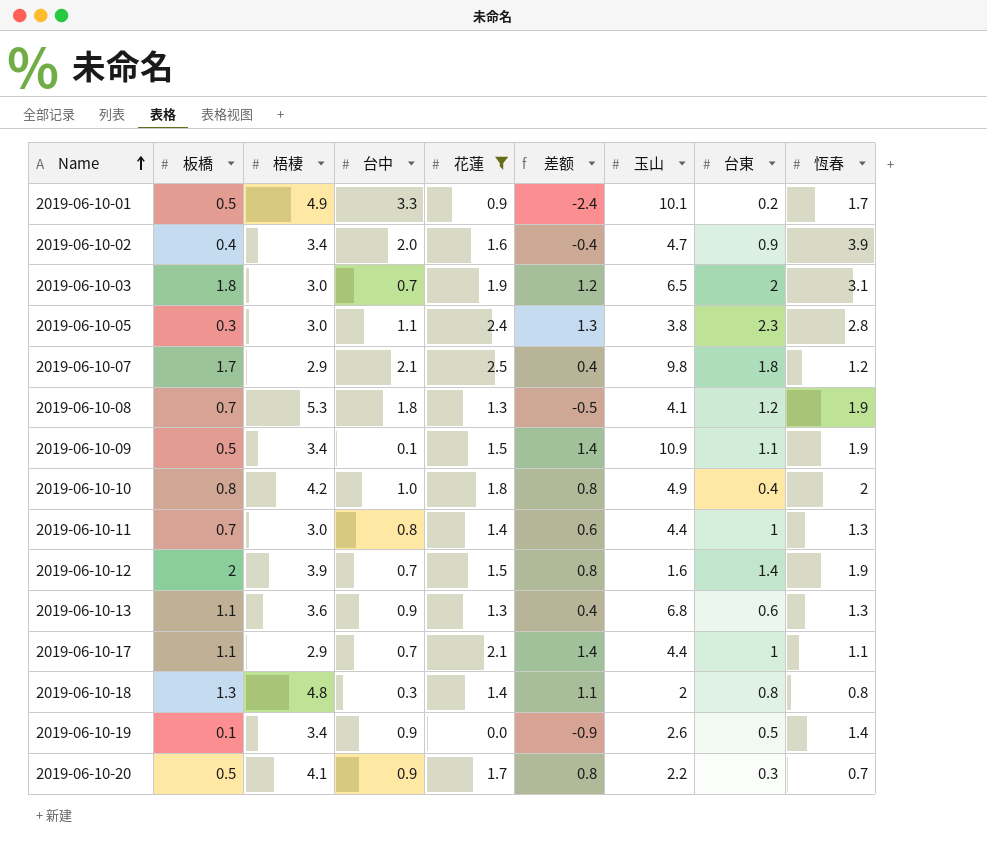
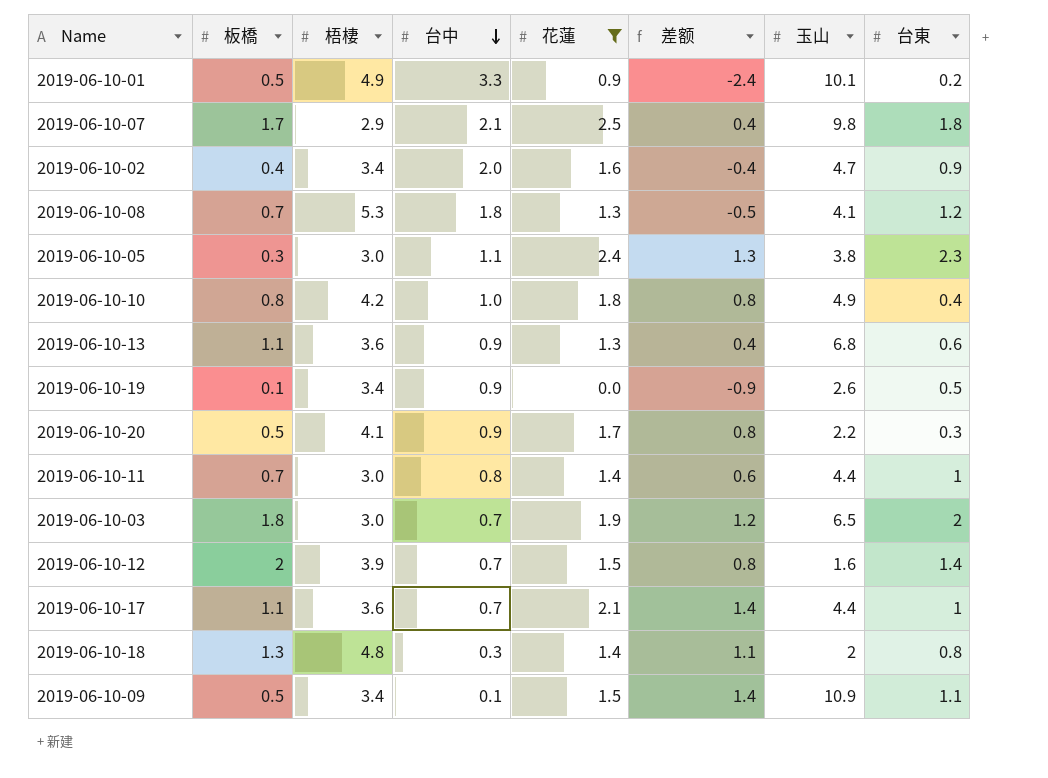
row order: Name ascending -> 台中 descending
column 恆春 | position: 9 -> none
2019-06-10-17 | 梧棲: 2.9 -> 3.6

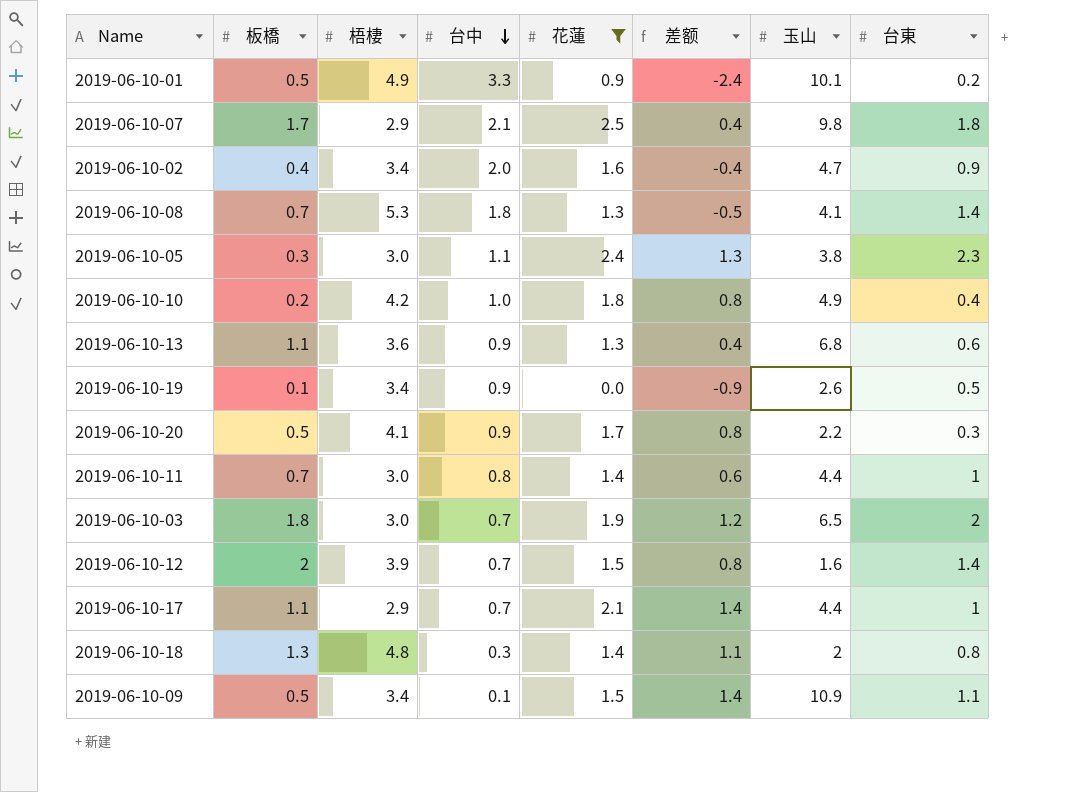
2019-06-10-08 | 台東: 1.2 -> 1.4
2019-06-10-10 | 板橋: 0.8 -> 0.2
2019-06-10-17 | 梧棲: 3.6 -> 2.9

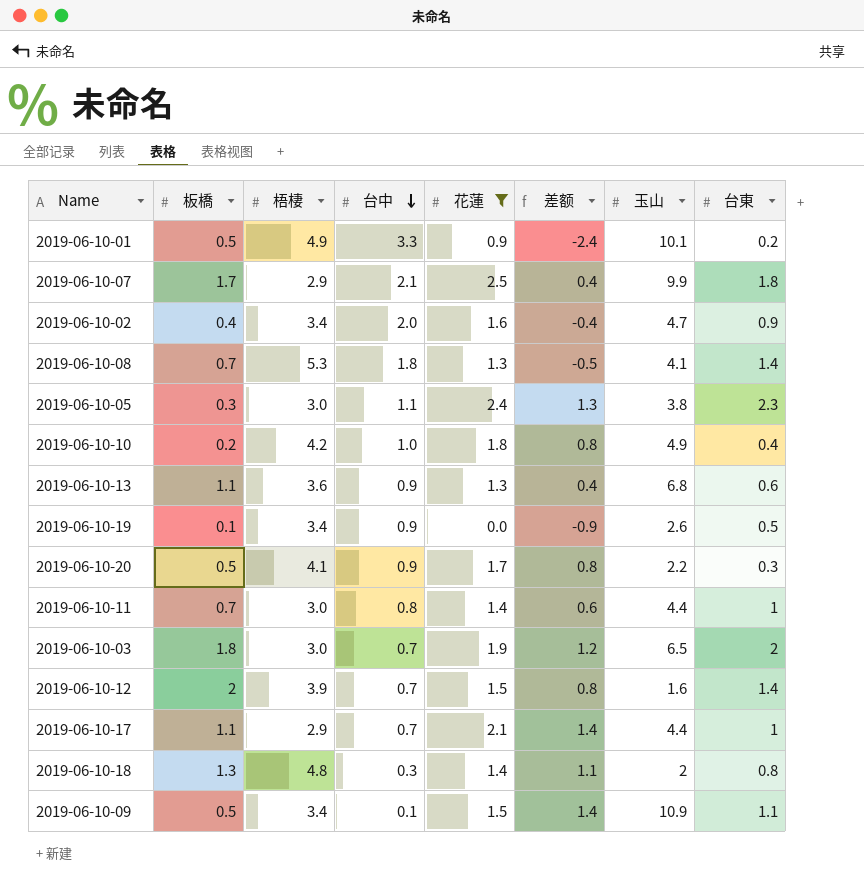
2019-06-10-07 | 玉山: 9.8 -> 9.9

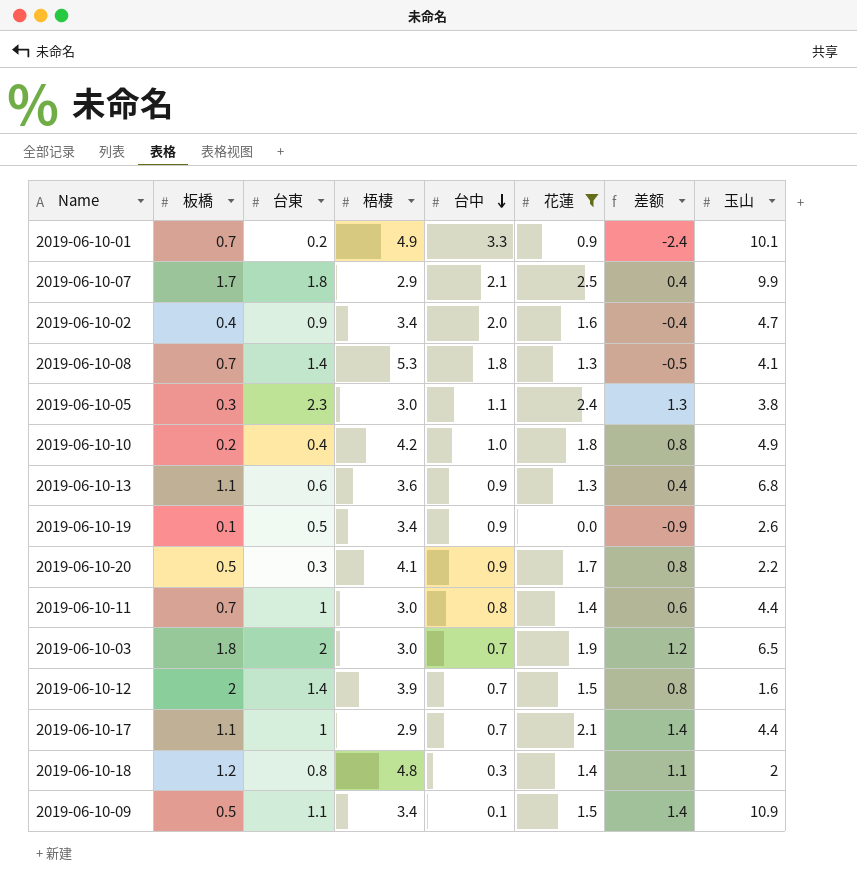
column 台東 | position: 8 -> 3
2019-06-10-01 | 板橋: 0.5 -> 0.7
2019-06-10-18 | 板橋: 1.3 -> 1.2

